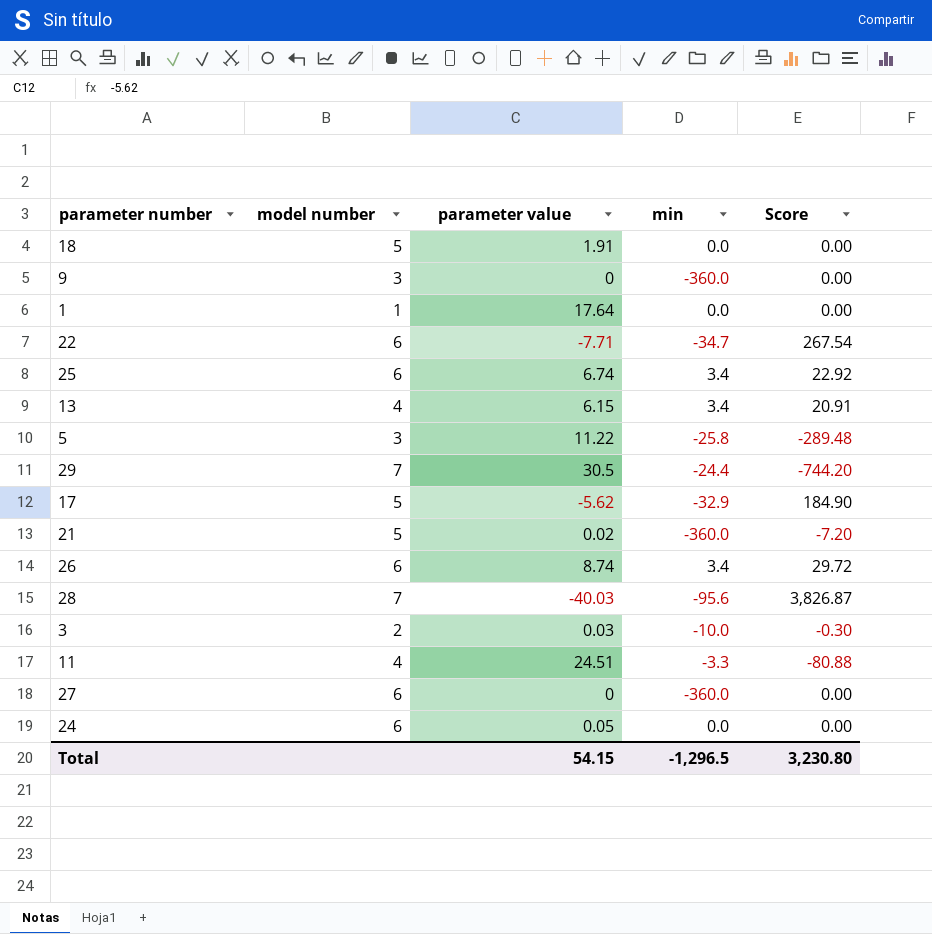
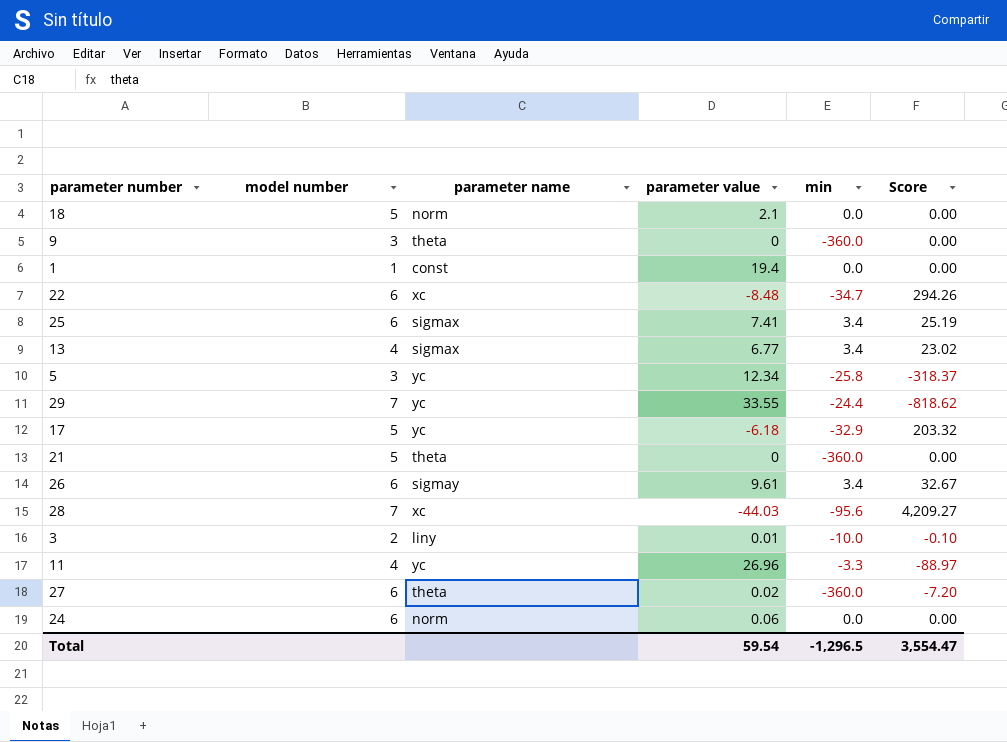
column parameter name | position: none -> 3
18 | parameter value: 1.91 -> 2.1
1 | parameter value: 17.64 -> 19.4
22 | parameter value: -7.71 -> -8.48
22 | Score: 267.54 -> 294.26
25 | parameter value: 6.74 -> 7.41
25 | Score: 22.92 -> 25.19
13 | parameter value: 6.15 -> 6.77
13 | Score: 20.91 -> 23.02
5 | parameter value: 11.22 -> 12.34
5 | Score: -289.48 -> -318.37
29 | parameter value: 30.5 -> 33.55
29 | Score: -744.20 -> -818.62
17 | parameter value: -5.62 -> -6.18
17 | Score: 184.90 -> 203.32
21 | parameter value: 0.02 -> 0
21 | Score: -7.20 -> 0.00
26 | parameter value: 8.74 -> 9.61
26 | Score: 29.72 -> 32.67
28 | parameter value: -40.03 -> -44.03
28 | Score: 3,826.87 -> 4,209.27
3 | parameter value: 0.03 -> 0.01
3 | Score: -0.30 -> -0.10
11 | parameter value: 24.51 -> 26.96
11 | Score: -80.88 -> -88.97
27 | parameter value: 0 -> 0.02
27 | Score: 0.00 -> -7.20
24 | parameter value: 0.05 -> 0.06
Total | parameter value: 54.15 -> 59.54
Total | Score: 3,230.80 -> 3,554.47

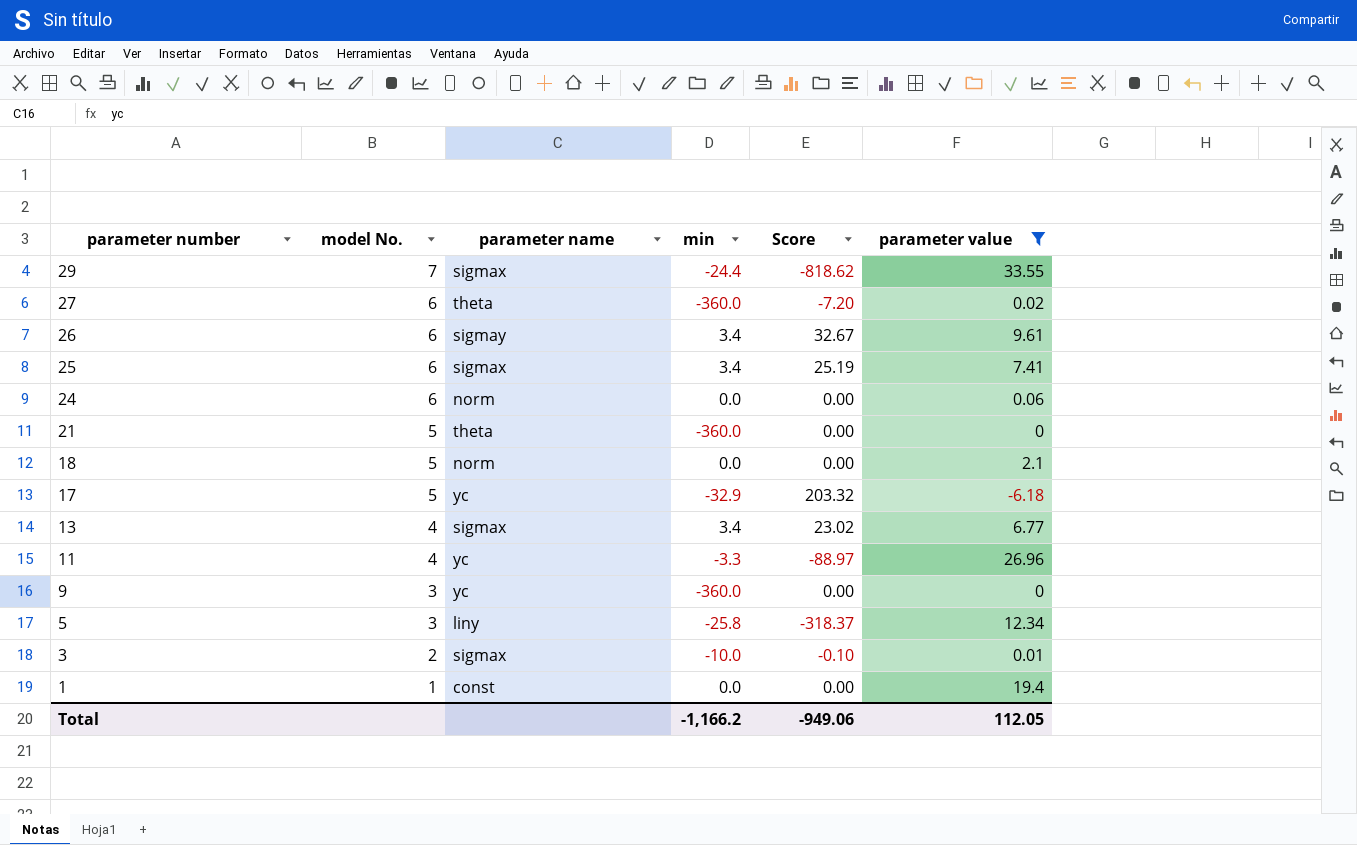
filter: none -> parameter value >= -6.18
row order: none -> parameter number descending
column name: model number -> model No.
column parameter value | position: 4 -> 6
29 | parameter name: yc -> sigmax
9 | parameter name: theta -> yc
5 | parameter name: yc -> liny
3 | parameter name: liny -> sigmax
Total | min: -1,296.5 -> -1,166.2
Total | Score: 3,554.47 -> -949.06
Total | parameter value: 59.54 -> 112.05

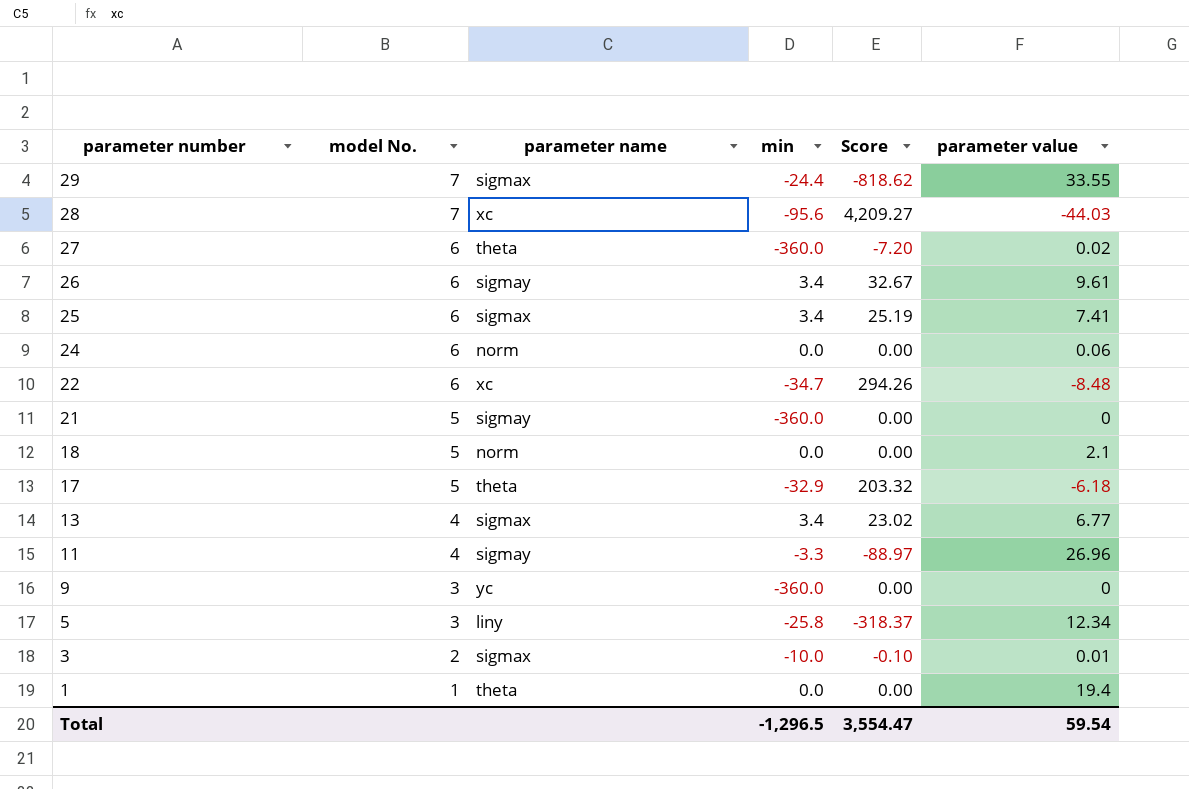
filter: parameter value >= -6.18 -> none
21 | parameter name: theta -> sigmay
17 | parameter name: yc -> theta
11 | parameter name: yc -> sigmay
1 | parameter name: const -> theta
Total | min: -1,166.2 -> -1,296.5
Total | Score: -949.06 -> 3,554.47
Total | parameter value: 112.05 -> 59.54

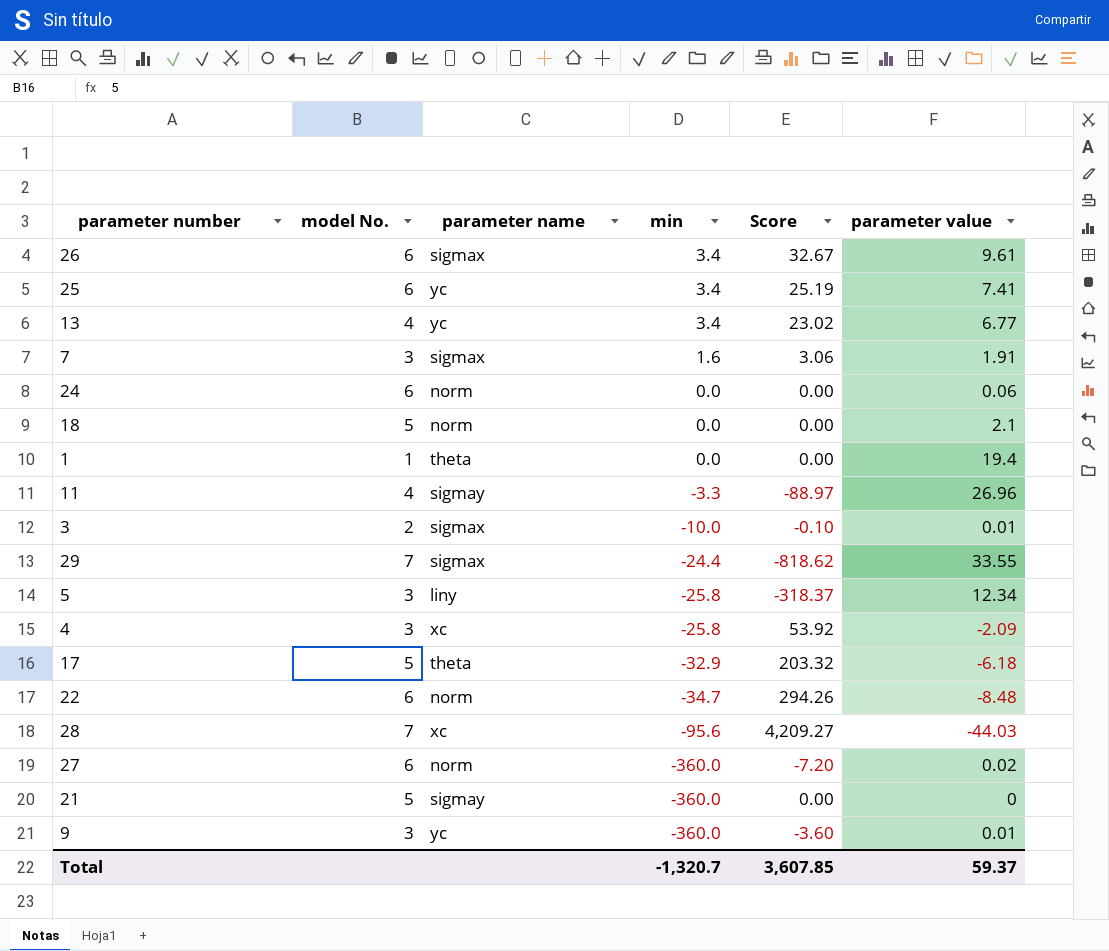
row order: parameter number descending -> min descending
26 | parameter name: sigmay -> sigmax
25 | parameter name: sigmax -> yc
13 | parameter name: sigmax -> yc
row 7: none -> 3 | sigmax | 1.6 | 3.06 | 1.91
row 4: none -> 3 | xc | -25.8 | 53.92 | -2.09
22 | parameter name: xc -> norm
27 | parameter name: theta -> norm
9 | Score: 0.00 -> -3.60
9 | parameter value: 0 -> 0.01
Total | min: -1,296.5 -> -1,320.7
Total | Score: 3,554.47 -> 3,607.85
Total | parameter value: 59.54 -> 59.37

